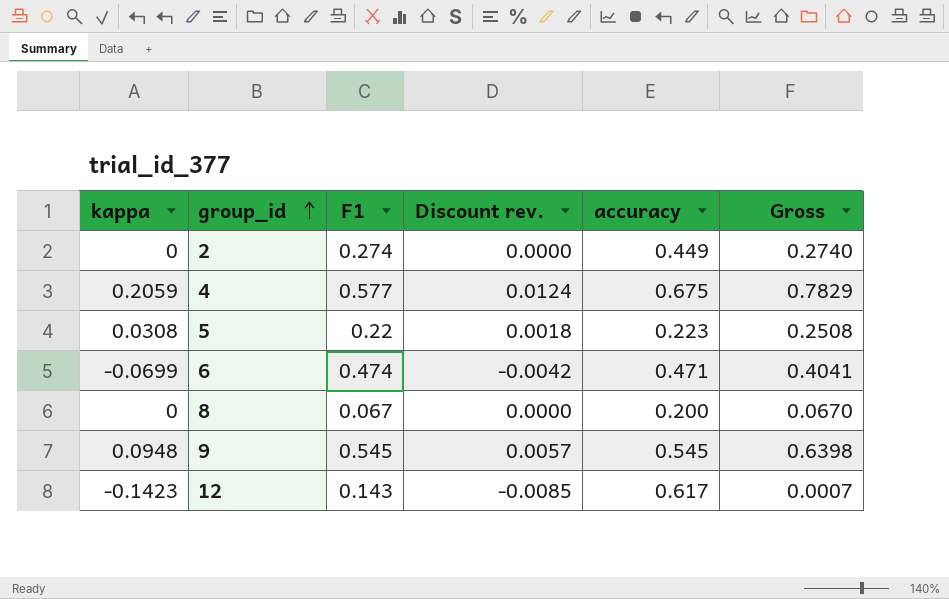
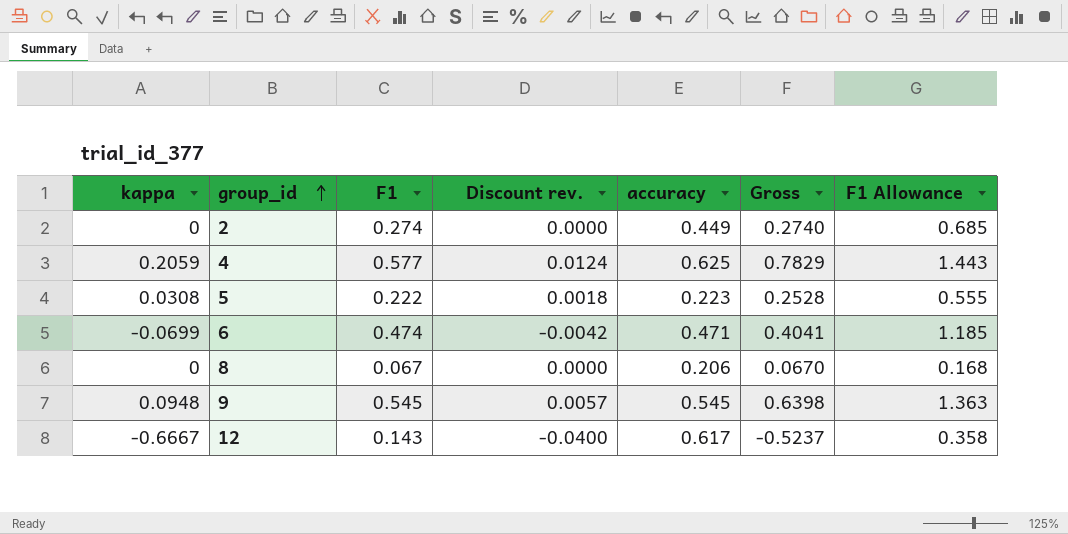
column F1 Allowance | formula: none -> [F1] * 2.5
4 | accuracy: 0.675 -> 0.625
5 | F1: 0.22 -> 0.222
5 | Gross: 0.2508 -> 0.2528
8 | accuracy: 0.200 -> 0.206
12 | kappa: -0.1423 -> -0.6667
12 | Discount rev.: -0.0085 -> -0.0400
12 | Gross: 0.0007 -> -0.5237

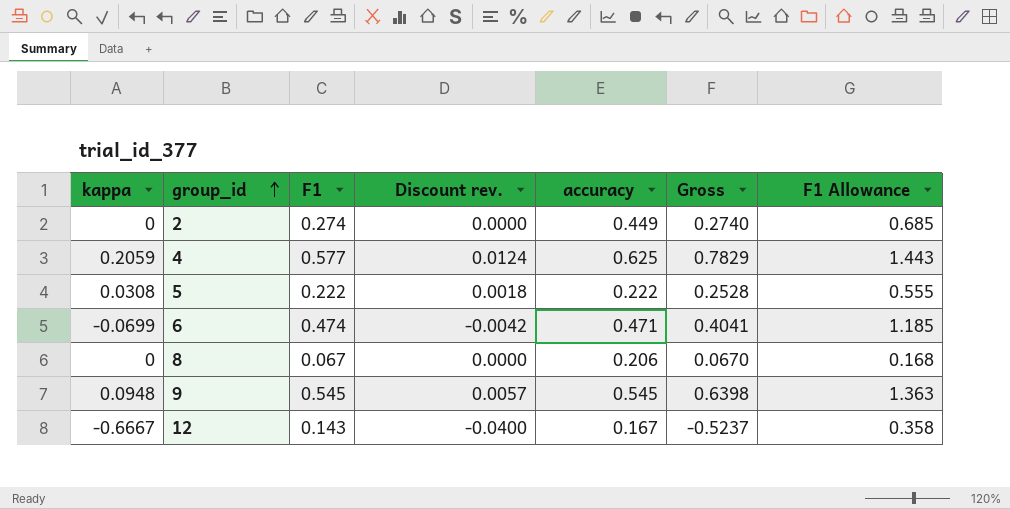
5 | accuracy: 0.223 -> 0.222
12 | accuracy: 0.617 -> 0.167

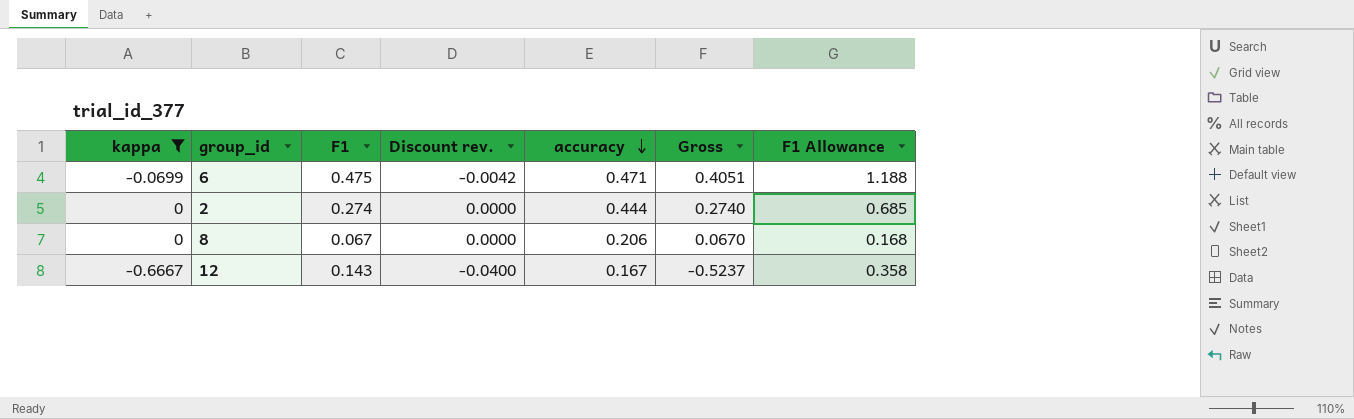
filter: none -> kappa <= 0
row order: group_id ascending -> accuracy descending
6 | F1: 0.474 -> 0.475
6 | Gross: 0.4041 -> 0.4051
6 | F1 Allowance: 1.185 -> 1.188
2 | accuracy: 0.449 -> 0.444

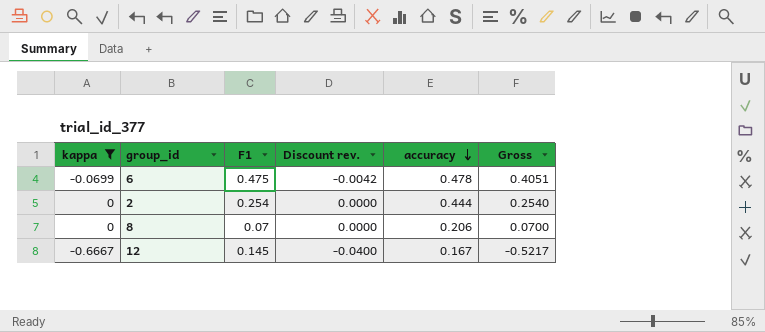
column F1 Allowance | formula: [F1] * 2.5 -> none
6 | accuracy: 0.471 -> 0.478
2 | F1: 0.274 -> 0.254
2 | Gross: 0.2740 -> 0.2540
8 | F1: 0.067 -> 0.07
8 | Gross: 0.0670 -> 0.0700
12 | F1: 0.143 -> 0.145
12 | Gross: -0.5237 -> -0.5217

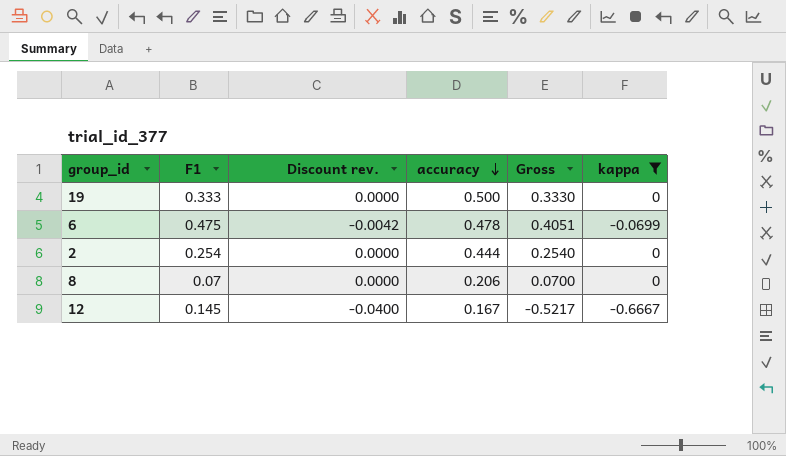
column kappa | position: 1 -> 6
row 19: none -> 0.333 | 0.0000 | 0.500 | 0.3330 | 0

